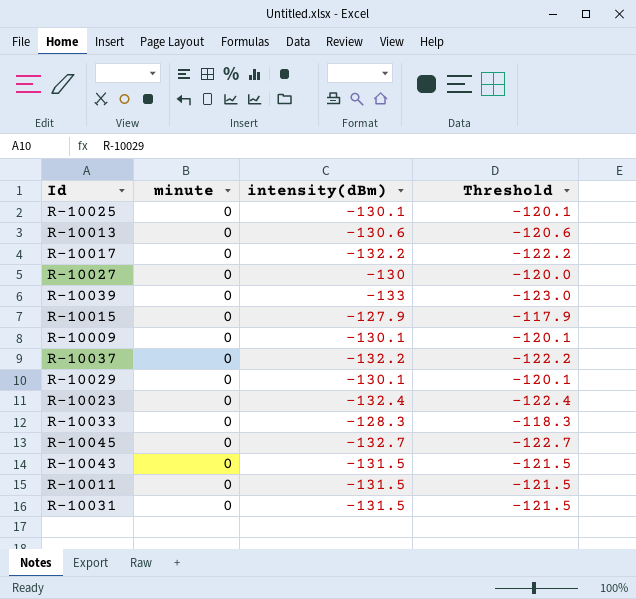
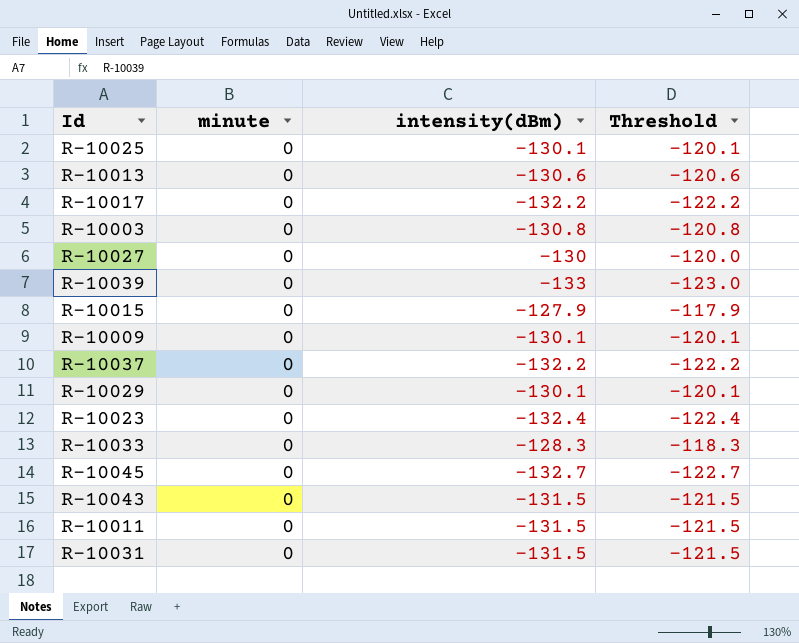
row R-10003: none -> 0 | -130.8 | -120.8

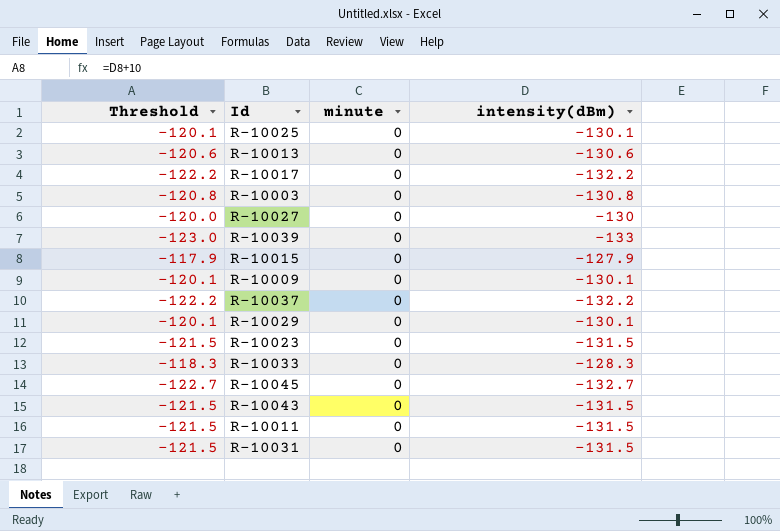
column Threshold | position: 4 -> 1
R-10023 | Threshold: -122.4 -> -121.5
R-10023 | intensity(dBm): -132.4 -> -131.5

